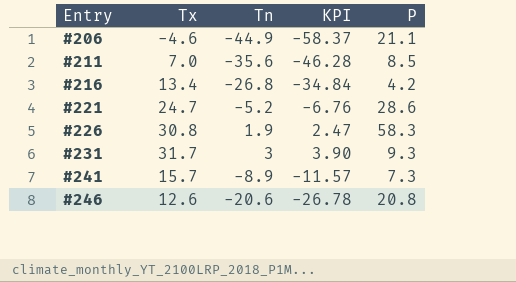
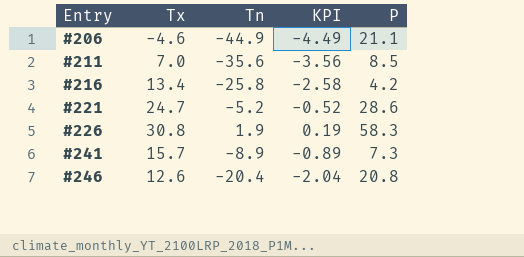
column KPI | formula: [Tn] * 1.3 -> [Tn] * 0.1
row #231: 31.7 | 3 | 3.90 | 9.3 -> none
#216 | Tn: -26.8 -> -25.8
#246 | Tn: -20.6 -> -20.4

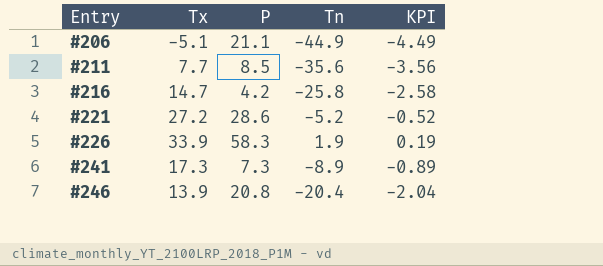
column P | position: 5 -> 3
#206 | Tx: -4.6 -> -5.1
#211 | Tx: 7.0 -> 7.7
#216 | Tx: 13.4 -> 14.7
#221 | Tx: 24.7 -> 27.2
#226 | Tx: 30.8 -> 33.9
#241 | Tx: 15.7 -> 17.3
#246 | Tx: 12.6 -> 13.9

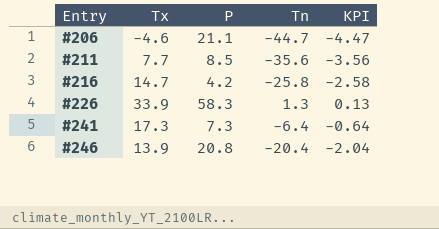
row #221: 27.2 | 28.6 | -5.2 | -0.52 -> none
#206 | Tx: -5.1 -> -4.6
#206 | Tn: -44.9 -> -44.7
#206 | KPI: -4.49 -> -4.47
#226 | Tn: 1.9 -> 1.3
#226 | KPI: 0.19 -> 0.13
#241 | Tn: -8.9 -> -6.4
#241 | KPI: -0.89 -> -0.64

